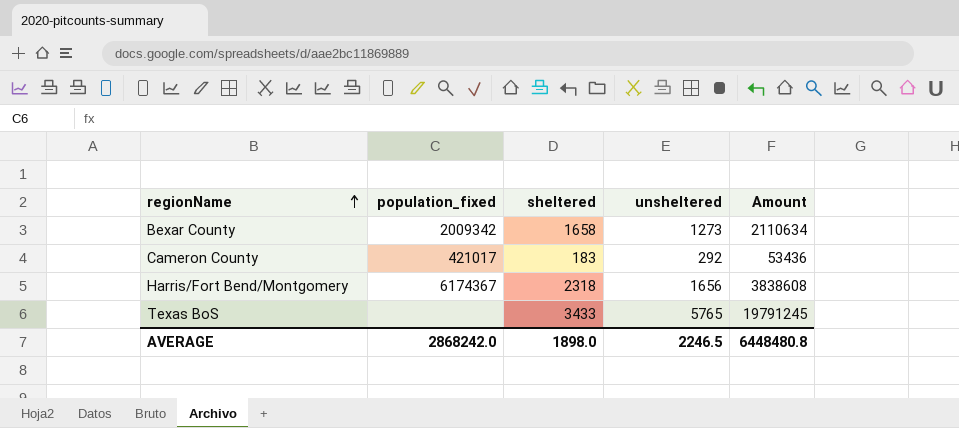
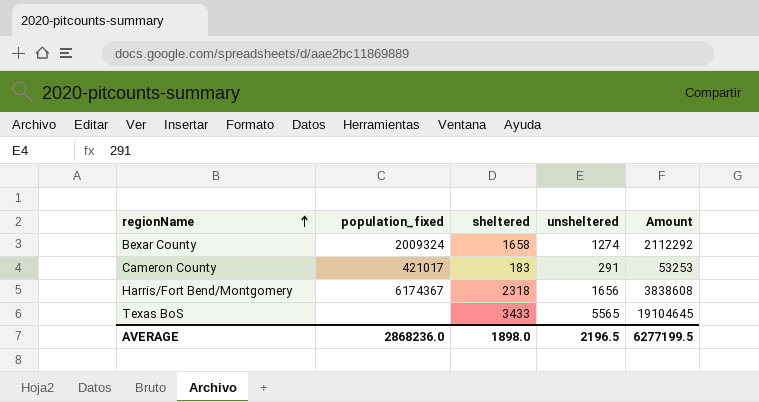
Bexar County | population_fixed: 2009342 -> 2009324
Bexar County | unsheltered: 1273 -> 1274
Bexar County | Amount: 2110634 -> 2112292
Cameron County | unsheltered: 292 -> 291
Cameron County | Amount: 53436 -> 53253
Texas BoS | unsheltered: 5765 -> 5565
Texas BoS | Amount: 19791245 -> 19104645
AVERAGE | population_fixed: 2868242.0 -> 2868236.0
AVERAGE | unsheltered: 2246.5 -> 2196.5
AVERAGE | Amount: 6448480.8 -> 6277199.5

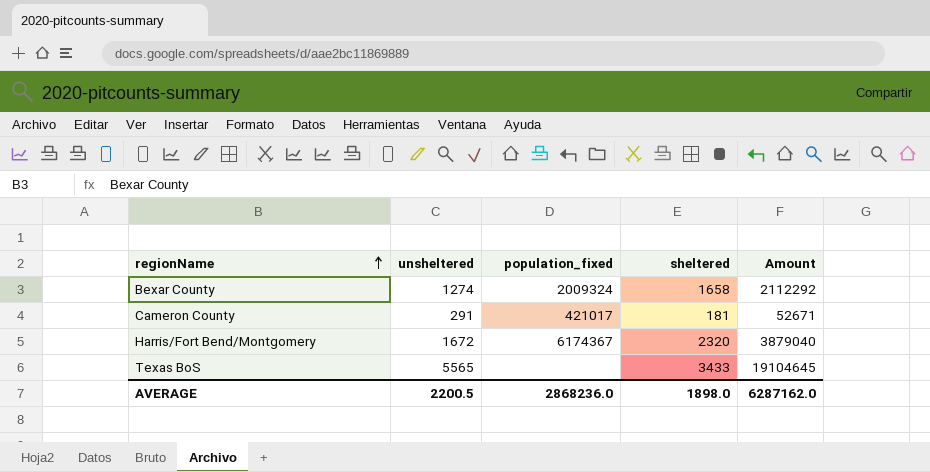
column unsheltered | position: 4 -> 2
Cameron County | sheltered: 183 -> 181
Cameron County | Amount: 53253 -> 52671
Harris/Fort Bend/Montgomery | unsheltered: 1656 -> 1672
Harris/Fort Bend/Montgomery | sheltered: 2318 -> 2320
Harris/Fort Bend/Montgomery | Amount: 3838608 -> 3879040
AVERAGE | unsheltered: 2196.5 -> 2200.5
AVERAGE | Amount: 6277199.5 -> 6287162.0

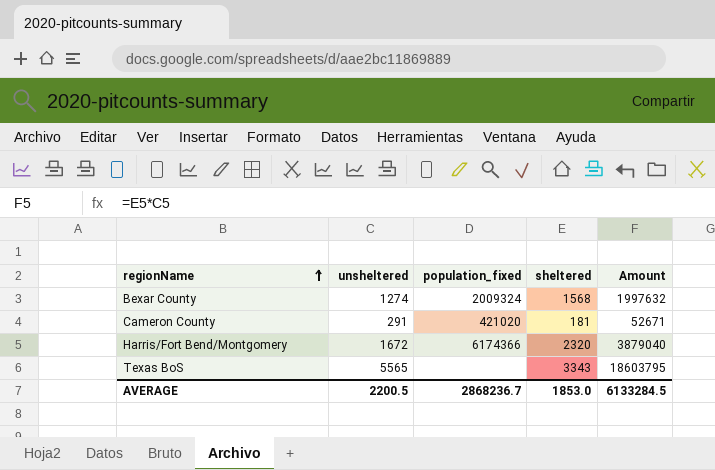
Bexar County | sheltered: 1658 -> 1568
Bexar County | Amount: 2112292 -> 1997632
Cameron County | population_fixed: 421017 -> 421020
Harris/Fort Bend/Montgomery | population_fixed: 6174367 -> 6174366
Texas BoS | sheltered: 3433 -> 3343
Texas BoS | Amount: 19104645 -> 18603795
AVERAGE | population_fixed: 2868236.0 -> 2868236.7
AVERAGE | sheltered: 1898.0 -> 1853.0
AVERAGE | Amount: 6287162.0 -> 6133284.5

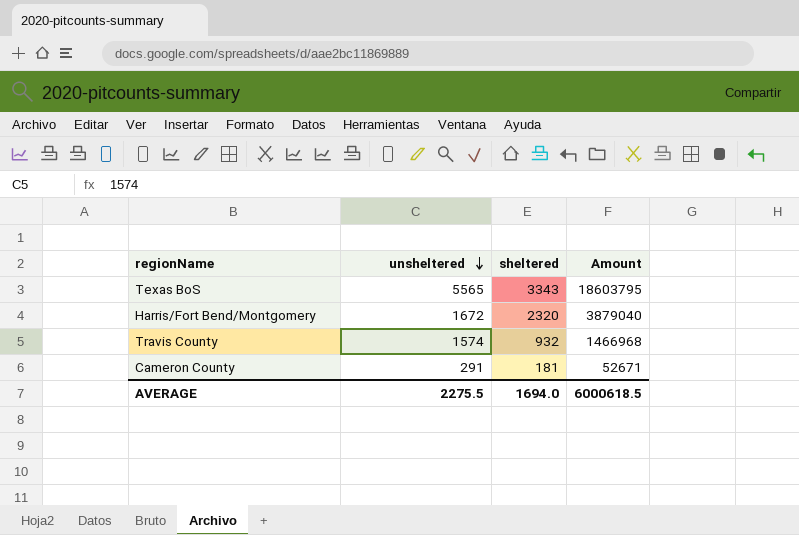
row order: regionName ascending -> unsheltered descending
column population_fixed | position: 3 -> none
row Bexar County: 1274 | 2009324 | 1568 | 1997632 -> none
row Travis County: none -> 1574 | 932 | 1466968
AVERAGE | unsheltered: 2200.5 -> 2275.5
AVERAGE | sheltered: 1853.0 -> 1694.0
AVERAGE | Amount: 6133284.5 -> 6000618.5

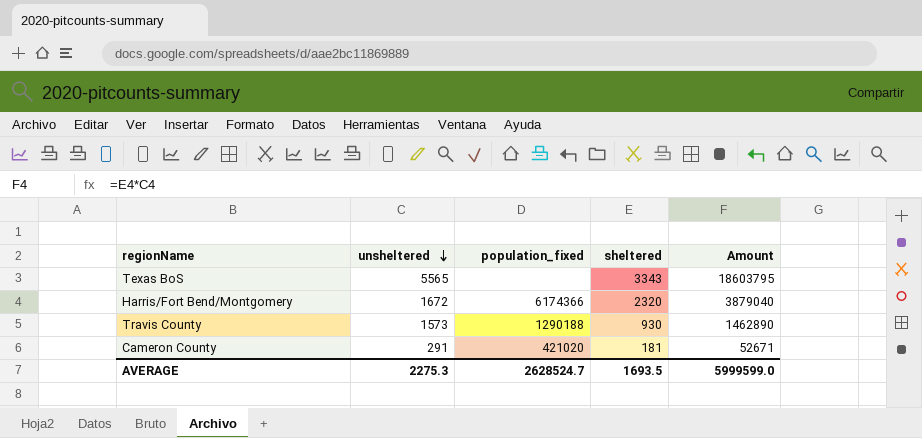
column population_fixed | position: none -> 3
Travis County | unsheltered: 1574 -> 1573
Travis County | sheltered: 932 -> 930
Travis County | Amount: 1466968 -> 1462890
AVERAGE | unsheltered: 2275.5 -> 2275.3
AVERAGE | sheltered: 1694.0 -> 1693.5
AVERAGE | Amount: 6000618.5 -> 5999599.0

